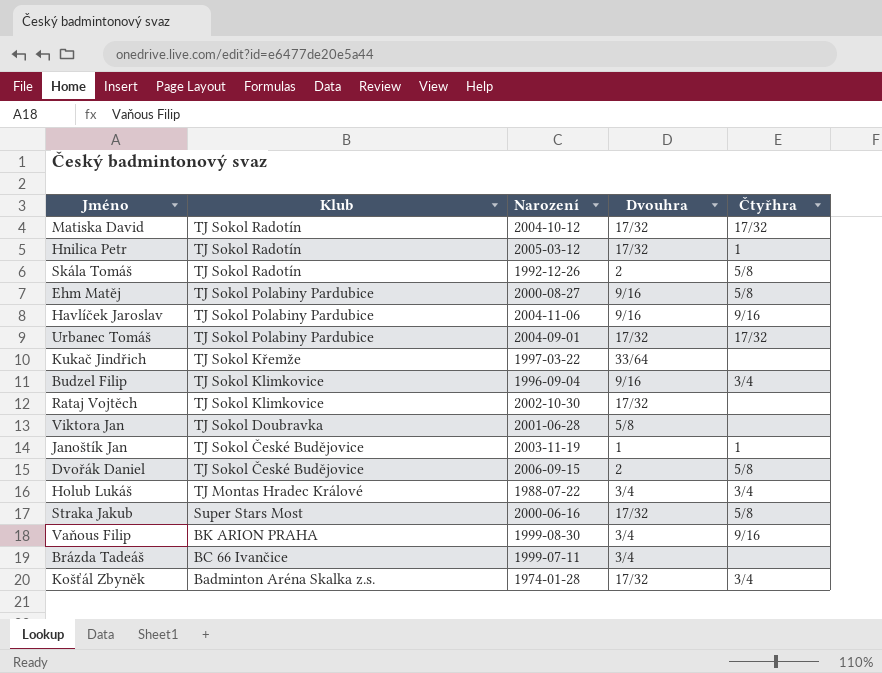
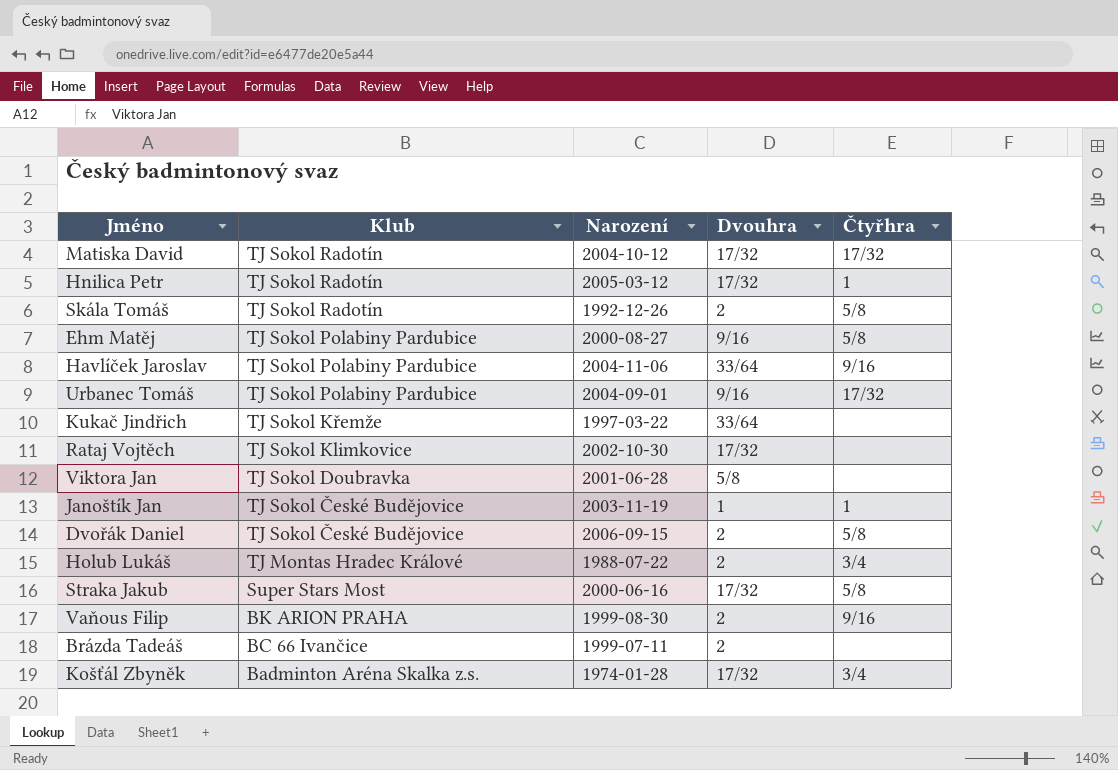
row Budzel Filip: TJ Sokol Klimkovice | 1996-09-04 | 9/16 | 3/4 -> none
Havlíček Jaroslav | Dvouhra: 9/16 -> 33/64
Urbanec Tomáš | Dvouhra: 17/32 -> 9/16
Holub Lukáš | Dvouhra: 3/4 -> 2
Vaňous Filip | Dvouhra: 3/4 -> 2
Brázda Tadeáš | Dvouhra: 3/4 -> 2

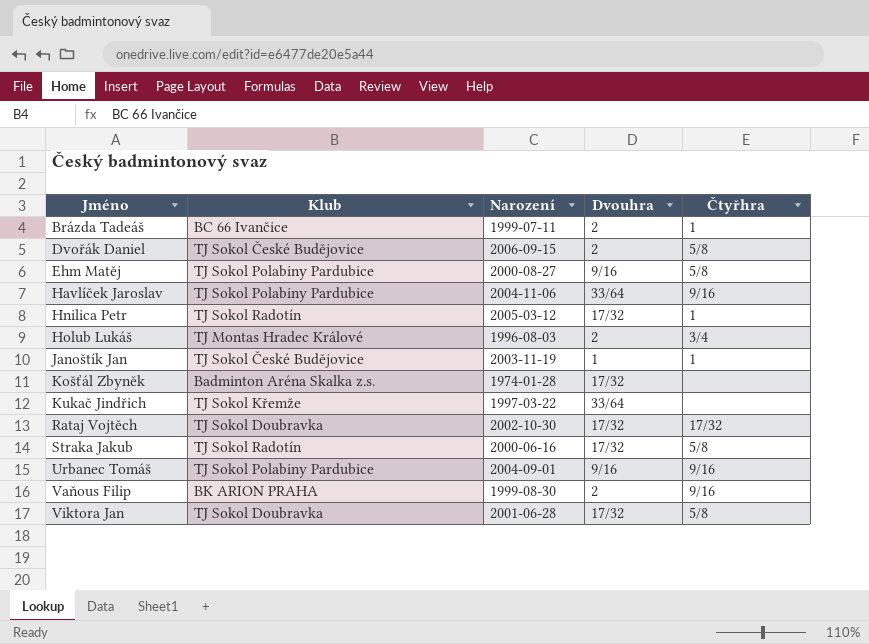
row order: Klub descending -> Jméno ascending
row Matiska David: TJ Sokol Radotín | 2004-10-12 | 17/32 | 17/32 -> none
row Skála Tomáš: TJ Sokol Radotín | 1992-12-26 | 2 | 5/8 -> none
Brázda Tadeáš | Čtyřhra: none -> 1
Holub Lukáš | Narození: 1988-07-22 -> 1996-08-03
Košťál Zbyněk | Čtyřhra: 3/4 -> none
Rataj Vojtěch | Klub: TJ Sokol Klimkovice -> TJ Sokol Doubravka
Rataj Vojtěch | Čtyřhra: none -> 17/32
Straka Jakub | Klub: Super Stars Most -> TJ Sokol Radotín
Urbanec Tomáš | Čtyřhra: 17/32 -> 9/16
Viktora Jan | Dvouhra: 5/8 -> 17/32
Viktora Jan | Čtyřhra: none -> 5/8

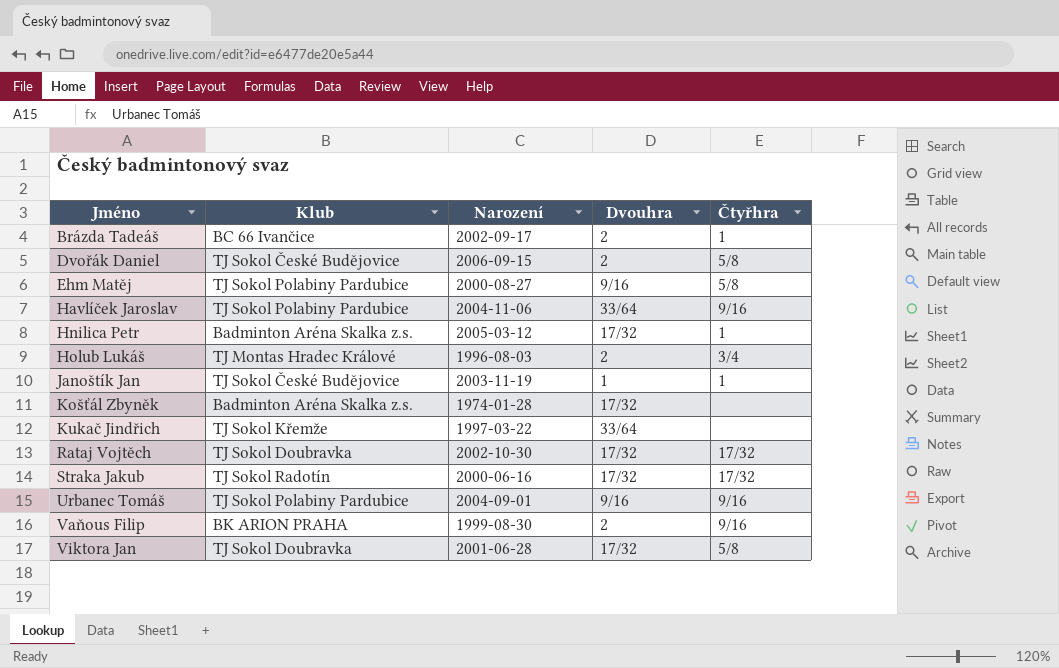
Brázda Tadeáš | Narození: 1999-07-11 -> 2002-09-17
Hnilica Petr | Klub: TJ Sokol Radotín -> Badminton Aréna Skalka z.s.
Straka Jakub | Čtyřhra: 5/8 -> 17/32

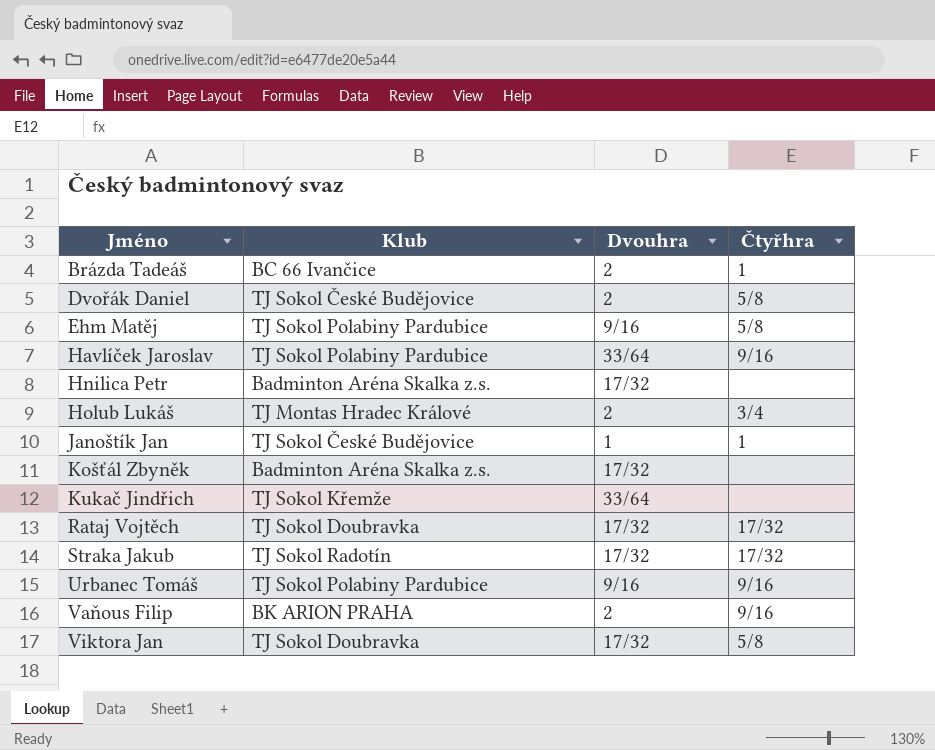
column Narození | position: 3 -> none
Hnilica Petr | Čtyřhra: 1 -> none

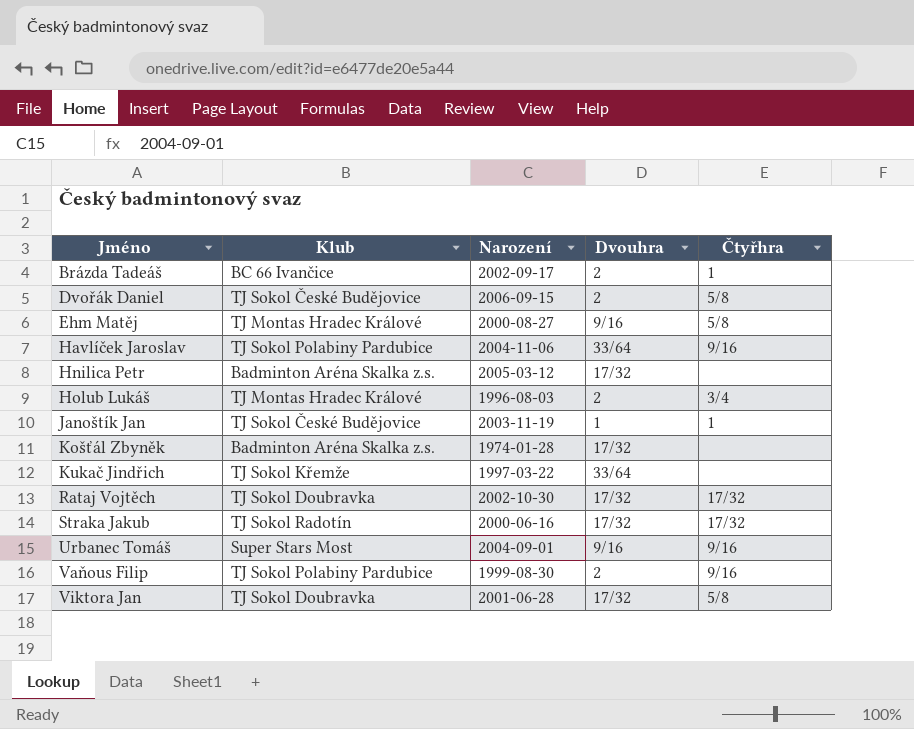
column Narození | position: none -> 3
Ehm Matěj | Klub: TJ Sokol Polabiny Pardubice -> TJ Montas Hradec Králové
Urbanec Tomáš | Klub: TJ Sokol Polabiny Pardubice -> Super Stars Most
Vaňous Filip | Klub: BK ARION PRAHA -> TJ Sokol Polabiny Pardubice

